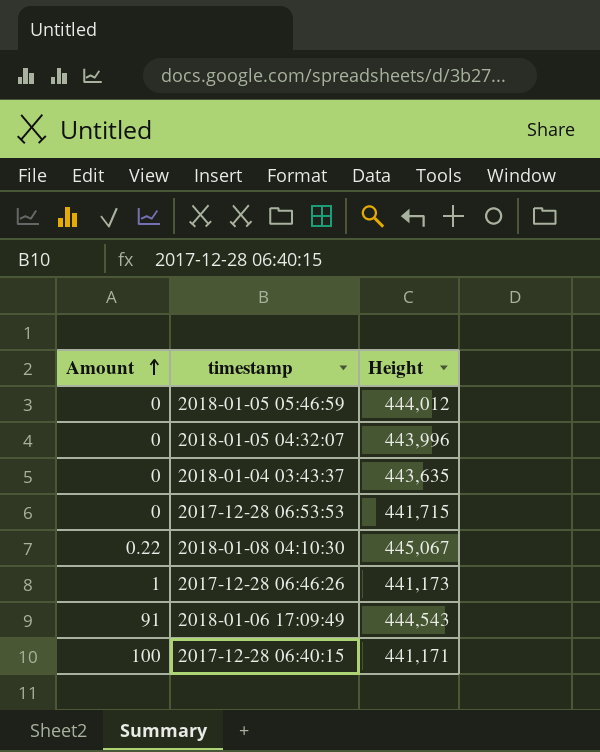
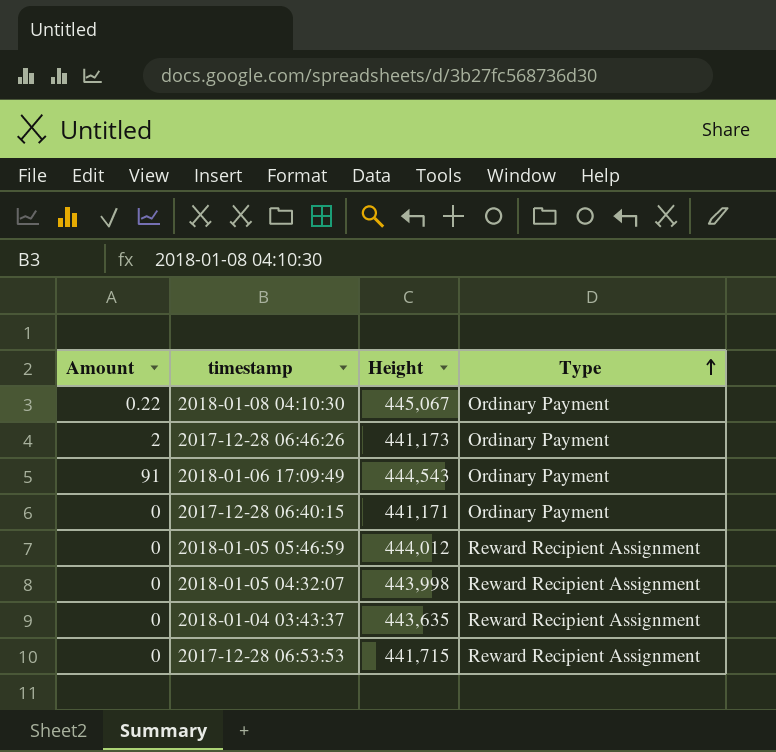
row order: Amount ascending -> Type ascending
column Type | position: none -> 4
2017-12-28 06:46:26 | Amount: 1 -> 2
2017-12-28 06:40:15 | Amount: 100 -> 0
2018-01-05 04:32:07 | Height: 443,996 -> 443,998

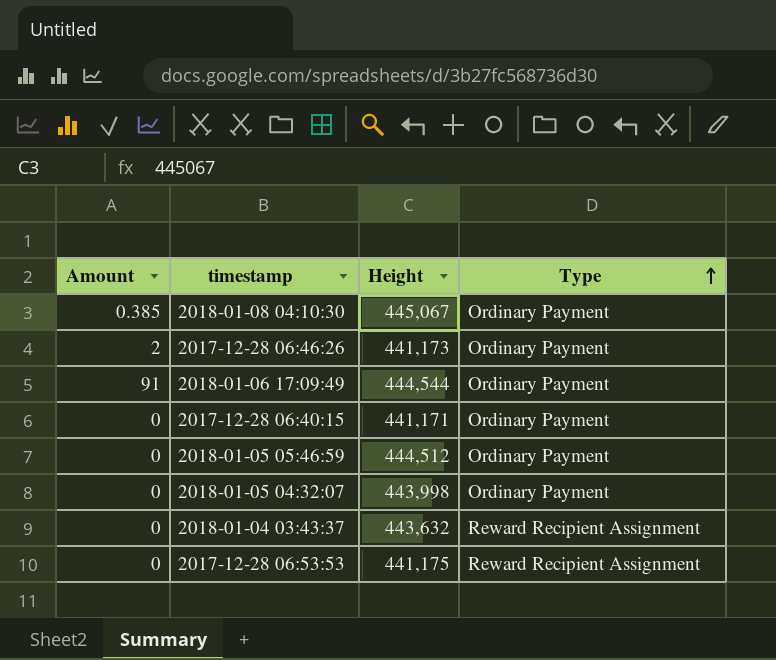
2018-01-08 04:10:30 | Amount: 0.22 -> 0.385
2018-01-06 17:09:49 | Height: 444,543 -> 444,544
2018-01-05 05:46:59 | Height: 444,012 -> 444,512
2018-01-05 05:46:59 | Type: Reward Recipient Assignment -> Ordinary Payment
2018-01-05 04:32:07 | Type: Reward Recipient Assignment -> Ordinary Payment
2018-01-04 03:43:37 | Height: 443,635 -> 443,632
2017-12-28 06:53:53 | Height: 441,715 -> 441,175

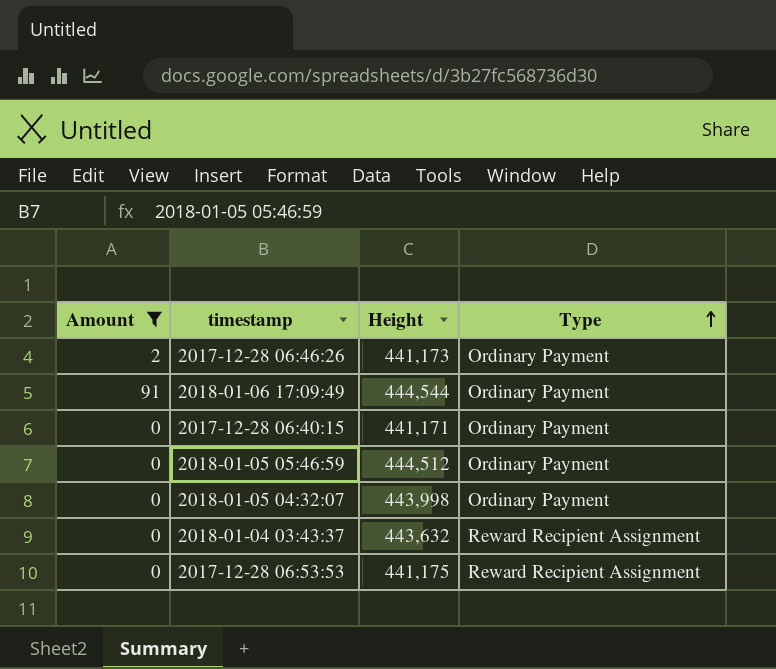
filter: none -> Amount != 0.385

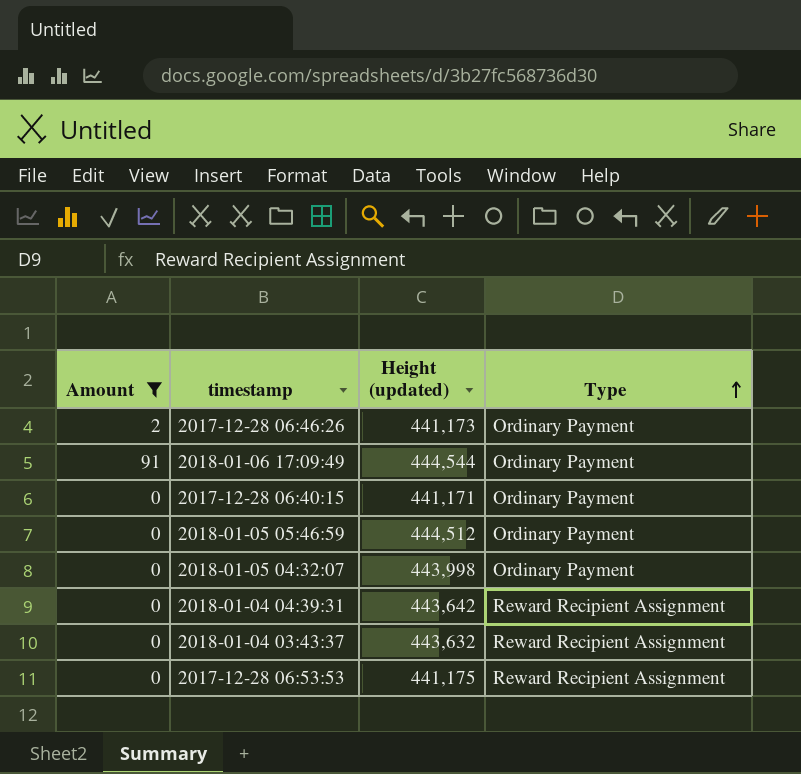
column name: Height -> Height (updated)
row 2018-01-04 04:39:31: none -> 0 | 443,642 | Reward Recipient Assignment

